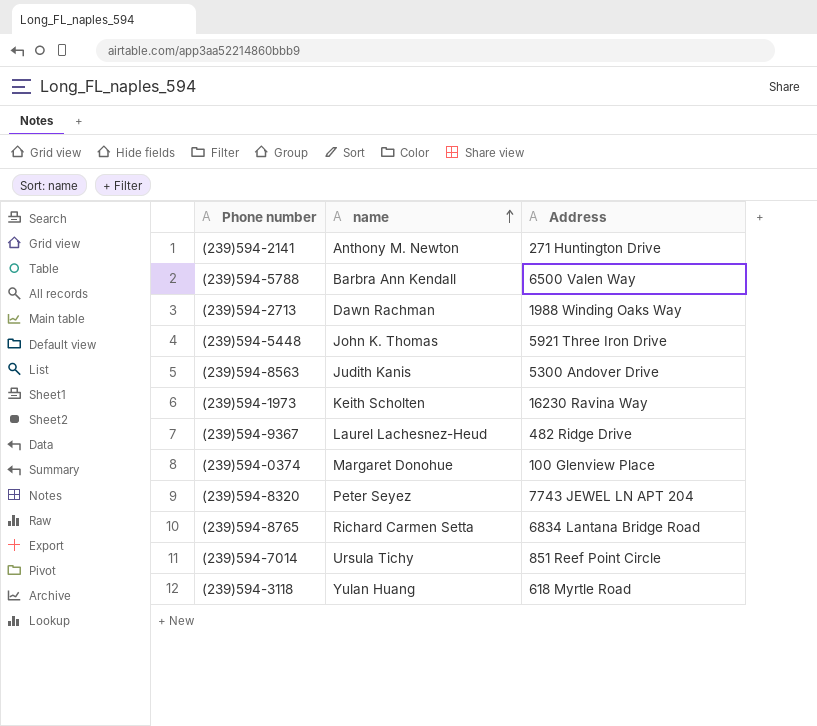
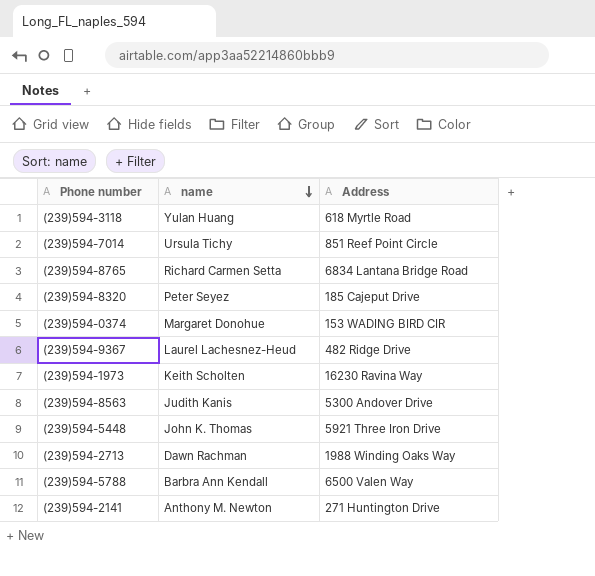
row order: name ascending -> name descending
(239)594-8320 | Address: 7743 JEWEL LN APT 204 -> 185 Cajeput Drive
(239)594-0374 | Address: 100 Glenview Place -> 153 WADING BIRD CIR

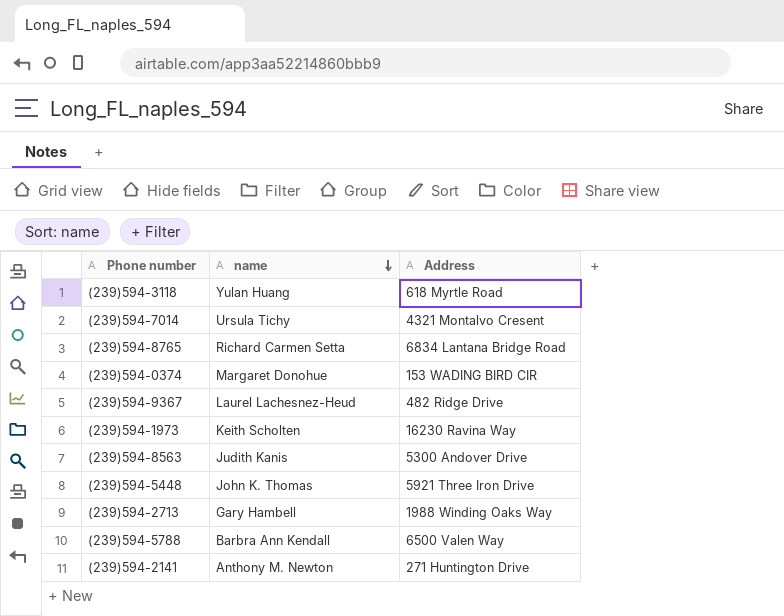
row (239)594-8320: Peter Seyez | 185 Cajeput Drive -> none
(239)594-7014 | Address: 851 Reef Point Circle -> 4321 Montalvo Cresent
(239)594-2713 | name: Dawn Rachman -> Gary Hambell

